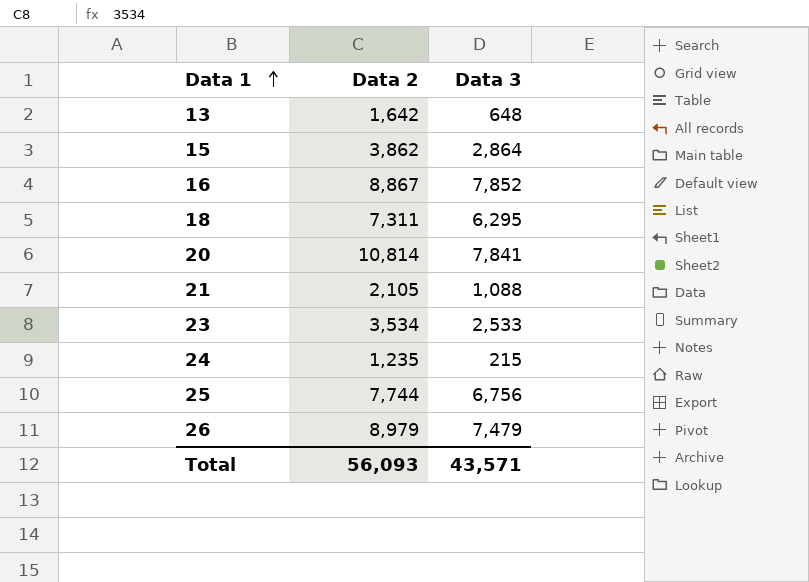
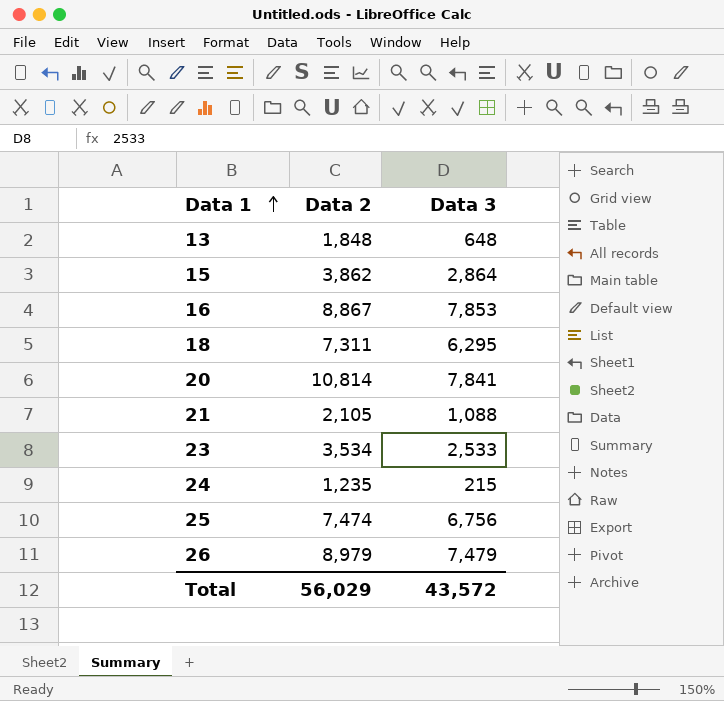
13 | Data 2: 1,642 -> 1,848
16 | Data 3: 7,852 -> 7,853
25 | Data 2: 7,744 -> 7,474
Total | Data 2: 56,093 -> 56,029
Total | Data 3: 43,571 -> 43,572

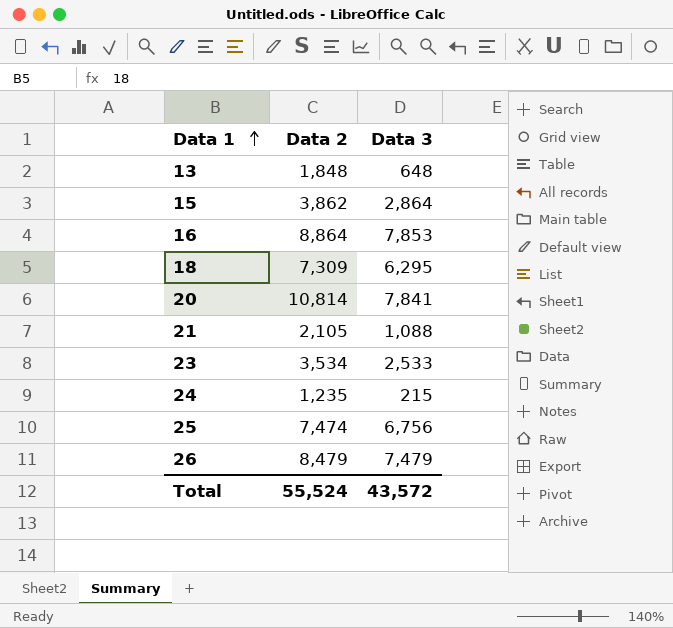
16 | Data 2: 8,867 -> 8,864
18 | Data 2: 7,311 -> 7,309
26 | Data 2: 8,979 -> 8,479
Total | Data 2: 56,029 -> 55,524

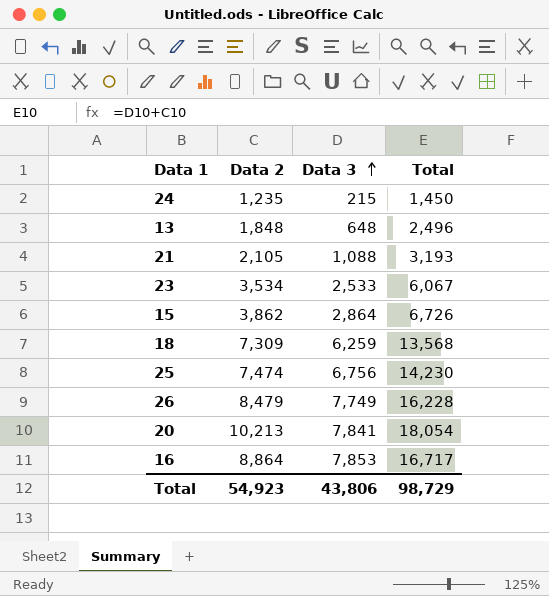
row order: Data 1 ascending -> Data 3 ascending
column Total | formula: none -> [Data 2] + [Data 3]
18 | Data 3: 6,295 -> 6,259
26 | Data 3: 7,479 -> 7,749
20 | Data 2: 10,814 -> 10,213
Total | Data 2: 55,524 -> 54,923
Total | Data 3: 43,572 -> 43,806

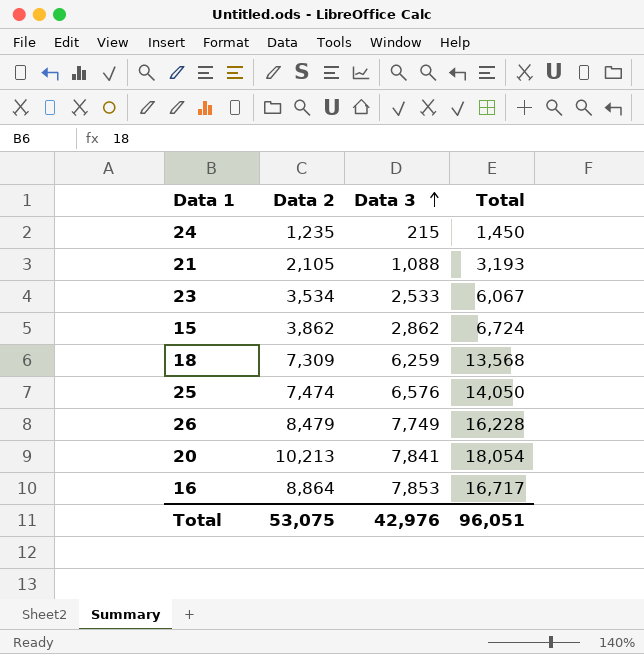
row 13: 1,848 | 648 | 2,496 -> none
15 | Data 3: 2,864 -> 2,862
15 | Total: 6,726 -> 6,724
25 | Data 3: 6,756 -> 6,576
25 | Total: 14,230 -> 14,050
Total | Data 2: 54,923 -> 53,075
Total | Data 3: 43,806 -> 42,976
Total | Total: 98,729 -> 96,051

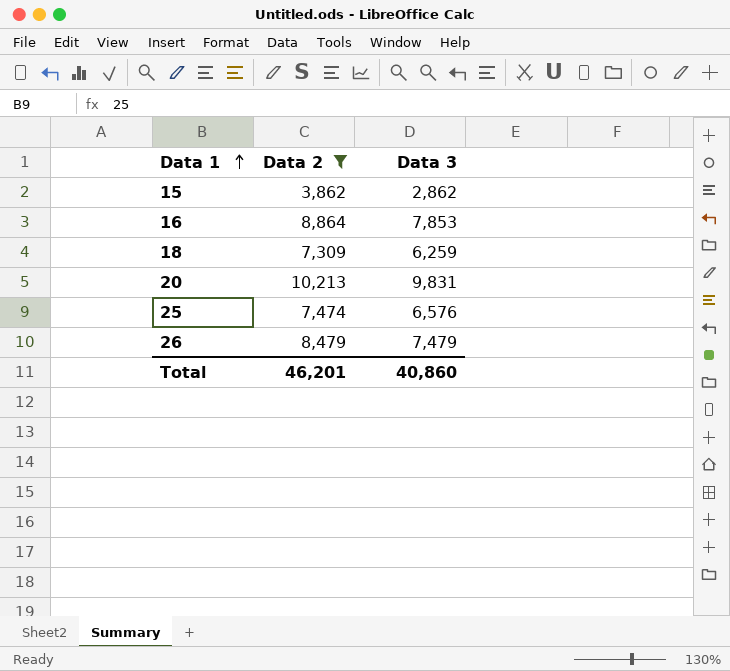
filter: none -> Data 2 >= 3,862
row order: Data 3 ascending -> Data 1 ascending
column Total | formula: [Data 2] + [Data 3] -> none
20 | Data 3: 7,841 -> 9,831
26 | Data 3: 7,749 -> 7,479
Total | Data 2: 53,075 -> 46,201
Total | Data 3: 42,976 -> 40,860

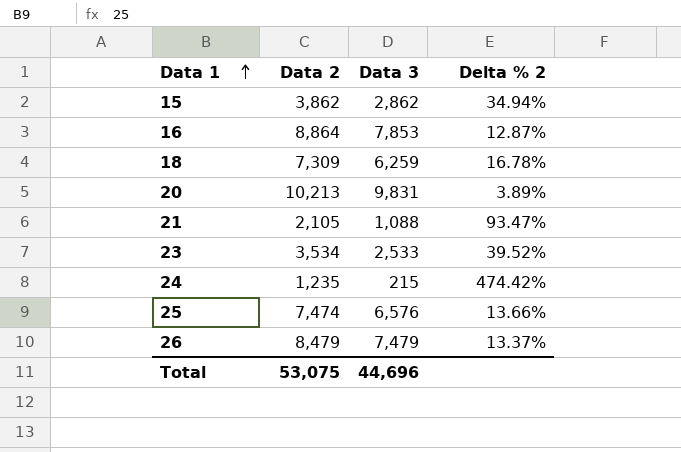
filter: Data 2 >= 3,862 -> none
column Delta % 2 | formula: none -> ([Data 2] - [Data 3]) / [Data 3]
Total | Data 2: 46,201 -> 53,075
Total | Data 3: 40,860 -> 44,696

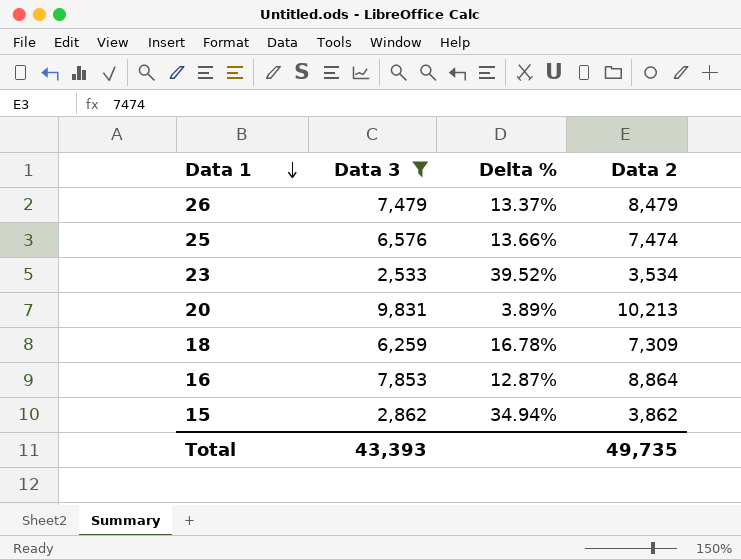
filter: none -> Data 3 >= 2,533
row order: Data 1 ascending -> Data 1 descending
column name: Delta % 2 -> Delta %
column Data 2 | position: 2 -> 4
Total | Data 3: 44,696 -> 43,393
Total | Data 2: 53,075 -> 49,735

